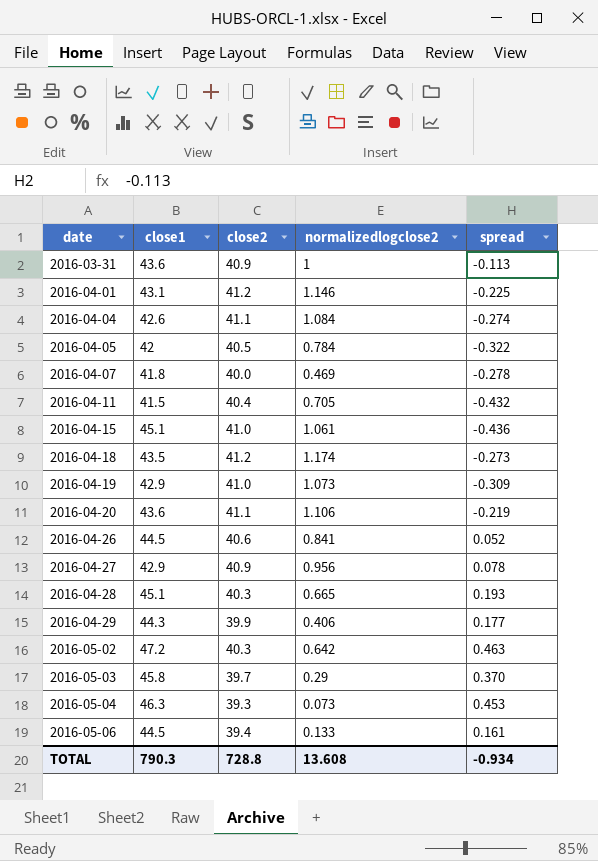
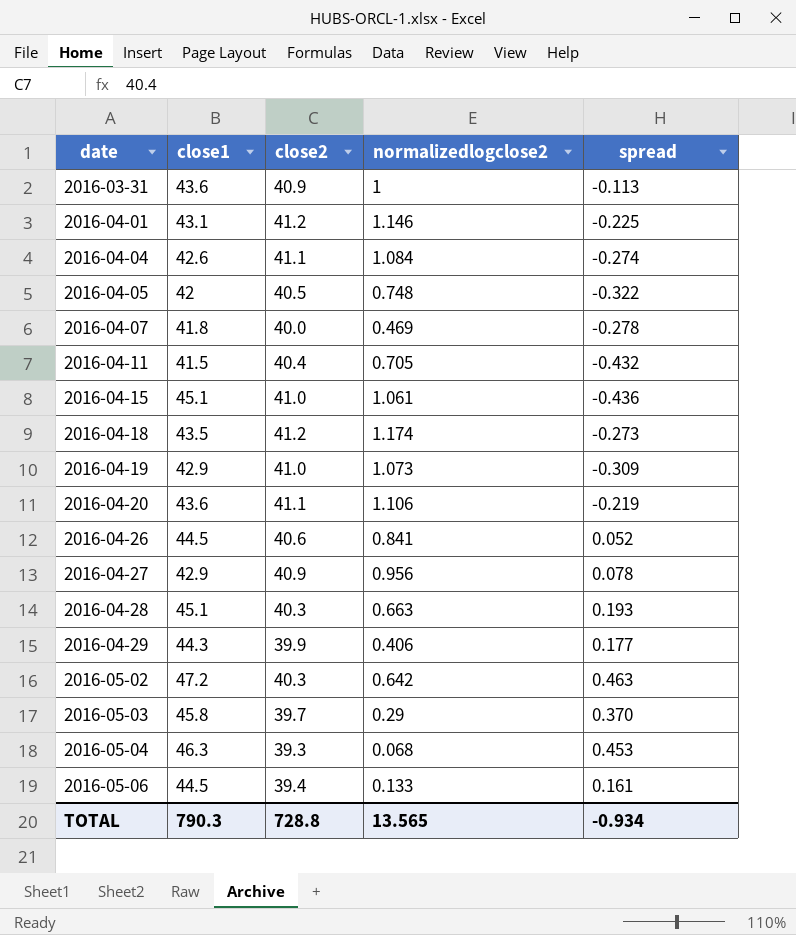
2016-04-05 | normalizedlogclose2: 0.784 -> 0.748
2016-04-28 | normalizedlogclose2: 0.665 -> 0.663
2016-05-04 | normalizedlogclose2: 0.073 -> 0.068
TOTAL | normalizedlogclose2: 13.608 -> 13.565

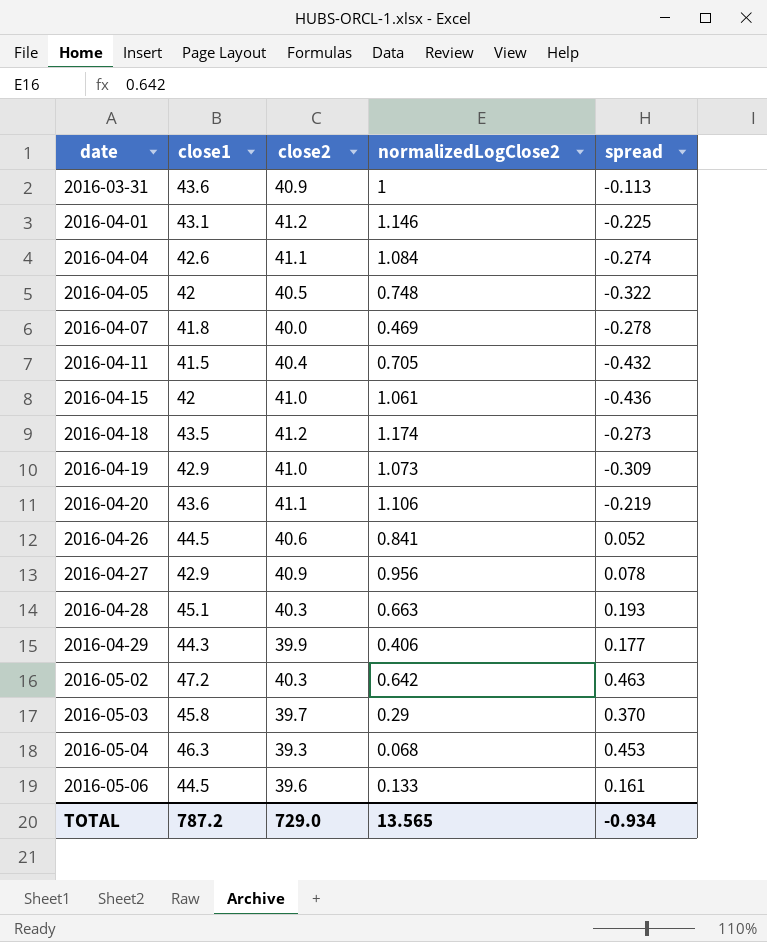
column name: normalizedlogclose2 -> normalizedLogClose2
2016-04-15 | close1: 45.1 -> 42
2016-05-06 | close2: 39.4 -> 39.6
TOTAL | close1: 790.3 -> 787.2
TOTAL | close2: 728.8 -> 729.0

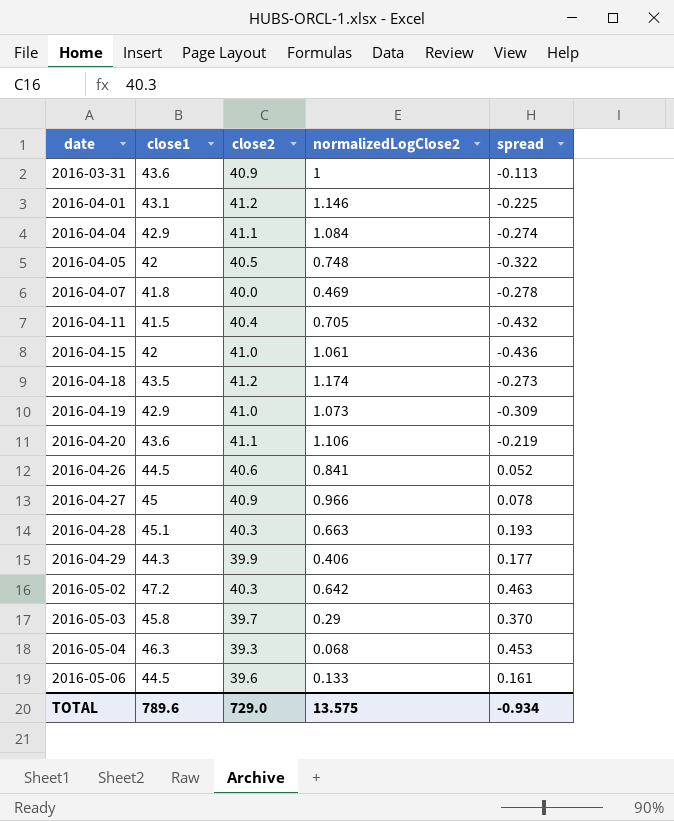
2016-04-04 | close1: 42.6 -> 42.9
2016-04-27 | close1: 42.9 -> 45
2016-04-27 | normalizedLogClose2: 0.956 -> 0.966
TOTAL | close1: 787.2 -> 789.6
TOTAL | normalizedLogClose2: 13.565 -> 13.575

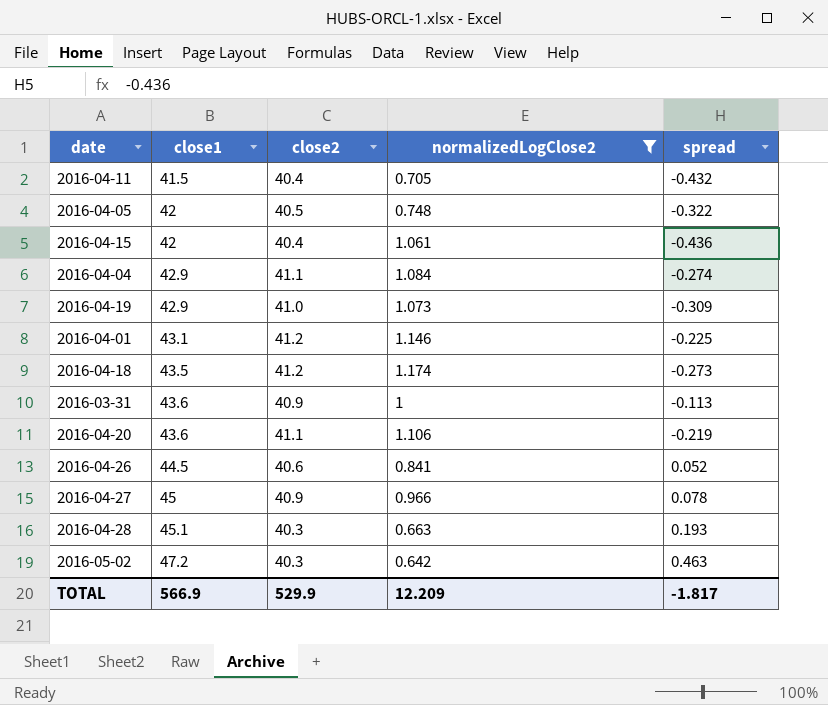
filter: none -> normalizedLogClose2 >= 0.642
row order: date ascending -> close1 ascending
2016-04-15 | close2: 41.0 -> 40.4
TOTAL | close1: 789.6 -> 566.9
TOTAL | close2: 729.0 -> 529.9
TOTAL | normalizedLogClose2: 13.575 -> 12.209
TOTAL | spread: -0.934 -> -1.817

